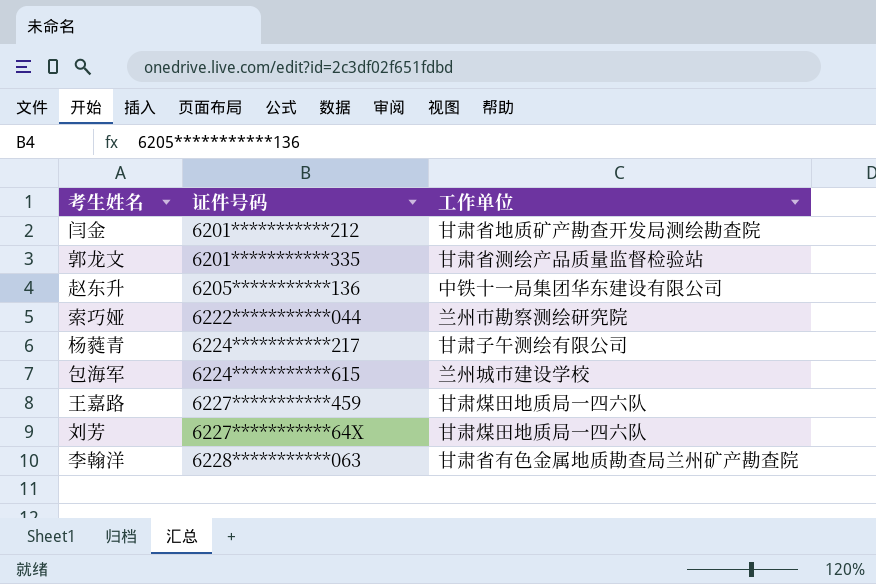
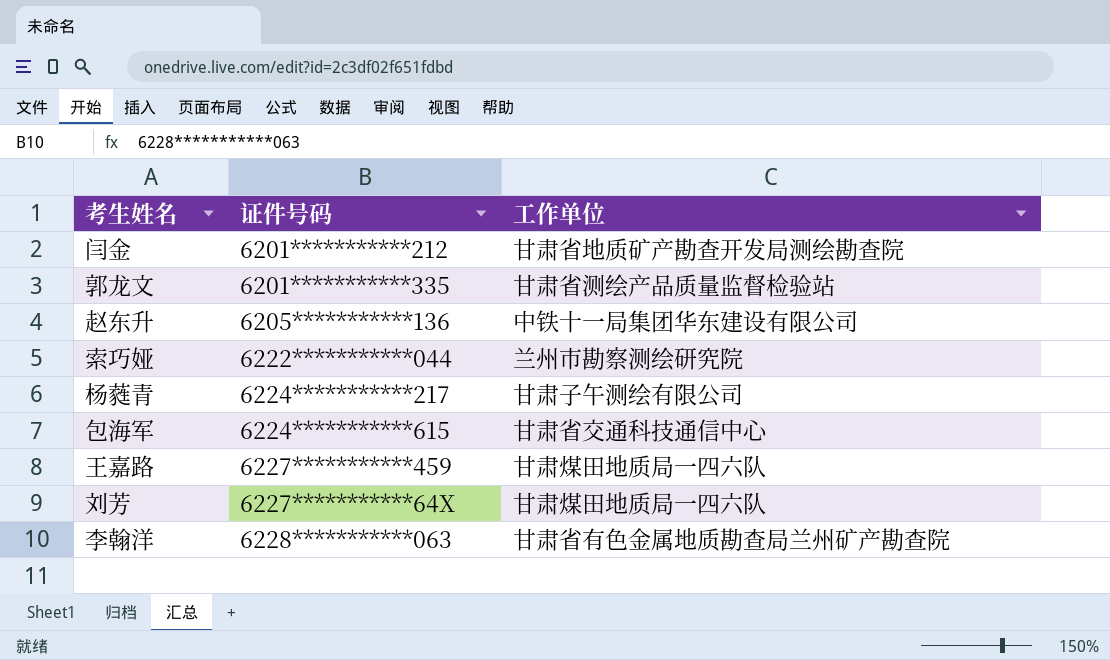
包海军 | 工作单位: 兰州城市建设学校 -> 甘肃省交通科技通信中心

